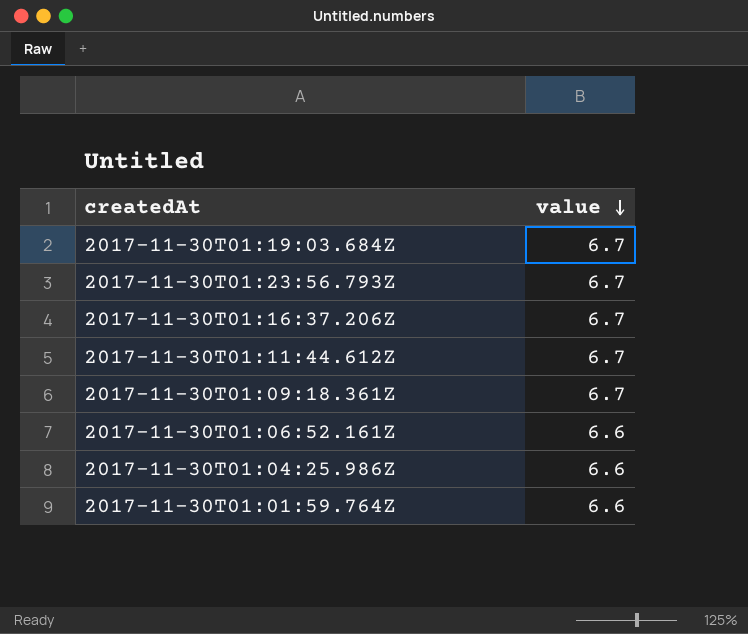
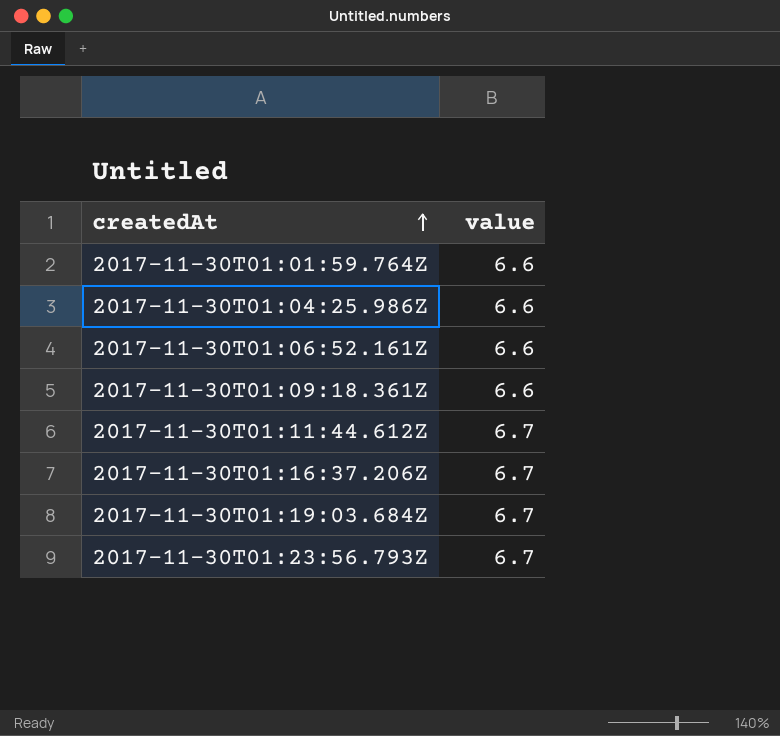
row order: value descending -> createdAt ascending
2017-11-30T01:09:18.361Z | value: 6.7 -> 6.6

